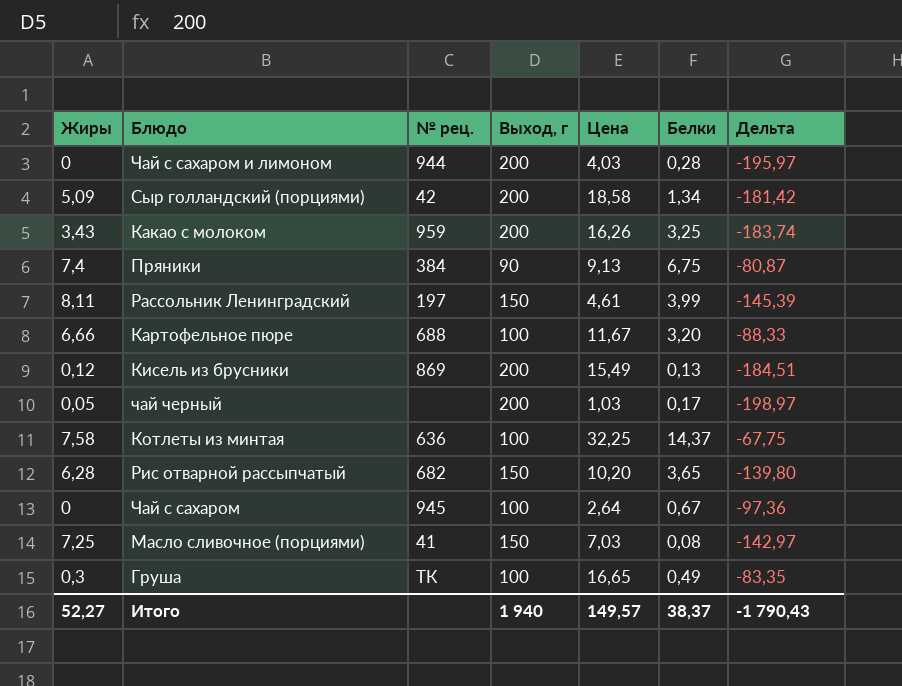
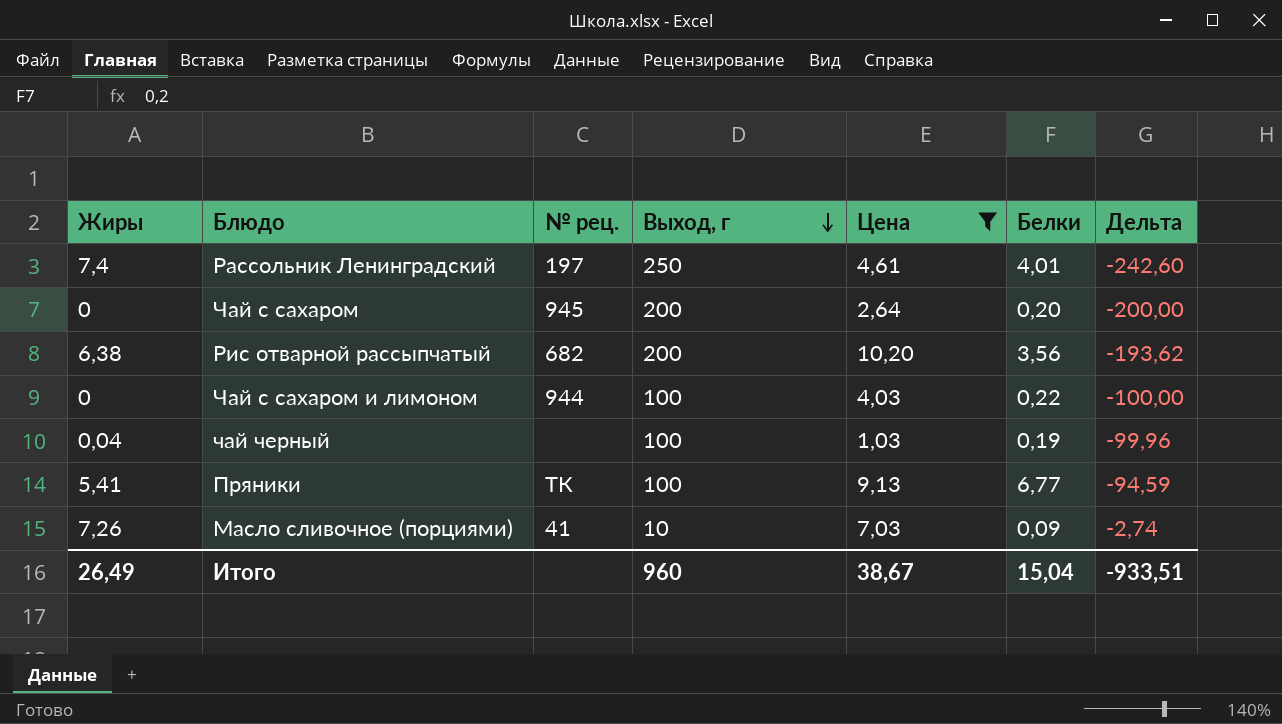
filter: none -> Цена <= 10,20
row order: none -> Выход, г descending
column Дельта | formula: [Цена] - [Выход, г] -> [Жиры] - [Выход, г]
Рассольник Ленинградский | Жиры: 8,11 -> 7,4
Рассольник Ленинградский | Выход, г: 150 -> 250
Рассольник Ленинградский | Белки: 3,99 -> 4,01
Чай с сахаром | Выход, г: 100 -> 200
Чай с сахаром | Белки: 0,67 -> 0,20
Рис отварной рассыпчатый | Жиры: 6,28 -> 6,38
Рис отварной рассыпчатый | Выход, г: 150 -> 200
Рис отварной рассыпчатый | Белки: 3,65 -> 3,56
Чай с сахаром и лимоном | Выход, г: 200 -> 100
Чай с сахаром и лимоном | Белки: 0,28 -> 0,22
чай черный | Жиры: 0,05 -> 0,04
чай черный | Выход, г: 200 -> 100
чай черный | Белки: 0,17 -> 0,19
Пряники | Жиры: 7,4 -> 5,41
Пряники | № рец.: 384 -> ТК
Пряники | Выход, г: 90 -> 100
Пряники | Белки: 6,75 -> 6,77
Масло сливочное (порциями) | Жиры: 7,25 -> 7,26
Масло сливочное (порциями) | Выход, г: 150 -> 10
Масло сливочное (порциями) | Белки: 0,08 -> 0,09
Итого | Жиры: 52,27 -> 26,49
Итого | Выход, г: 1 940 -> 960
Итого | Цена: 149,57 -> 38,67
Итого | Белки: 38,37 -> 15,04
Итого | Дельта: -1 790,43 -> -933,51

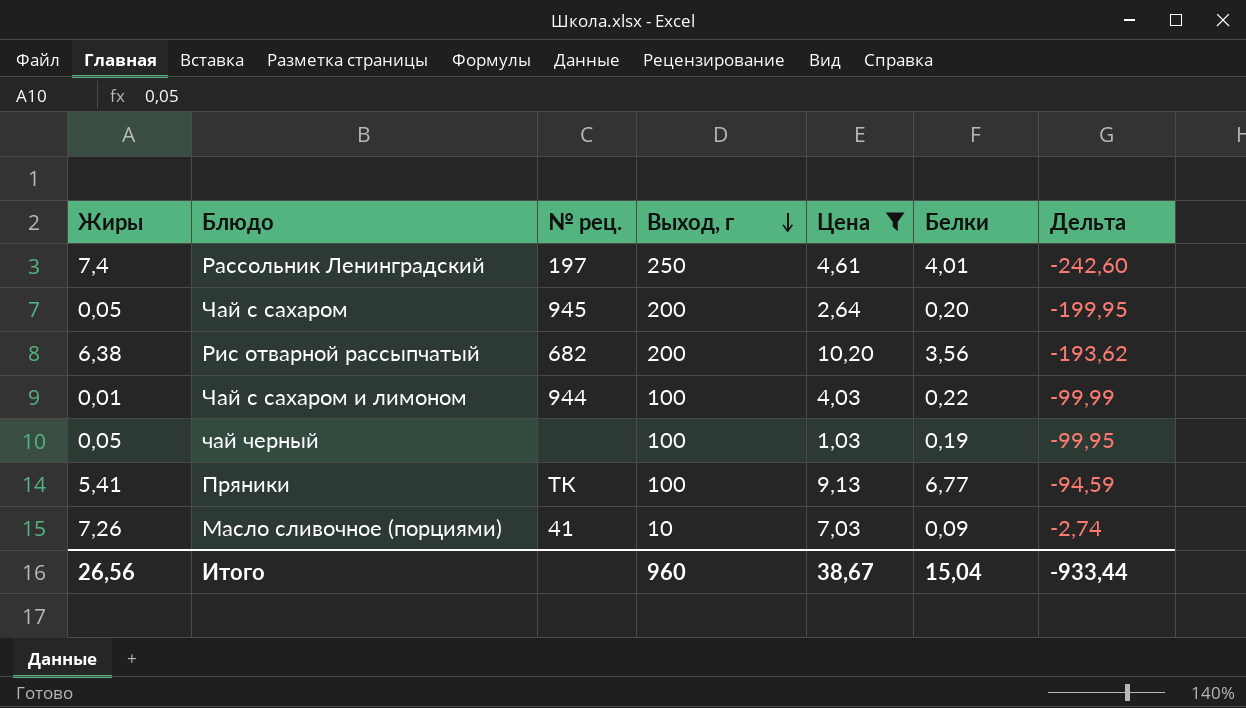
Чай с сахаром | Жиры: 0 -> 0,05
Чай с сахаром | Дельта: -200,00 -> -199,95
Чай с сахаром и лимоном | Жиры: 0 -> 0,01
Чай с сахаром и лимоном | Дельта: -100,00 -> -99,99
чай черный | Жиры: 0,04 -> 0,05
чай черный | Дельта: -99,96 -> -99,95
Итого | Жиры: 26,49 -> 26,56
Итого | Дельта: -933,51 -> -933,44

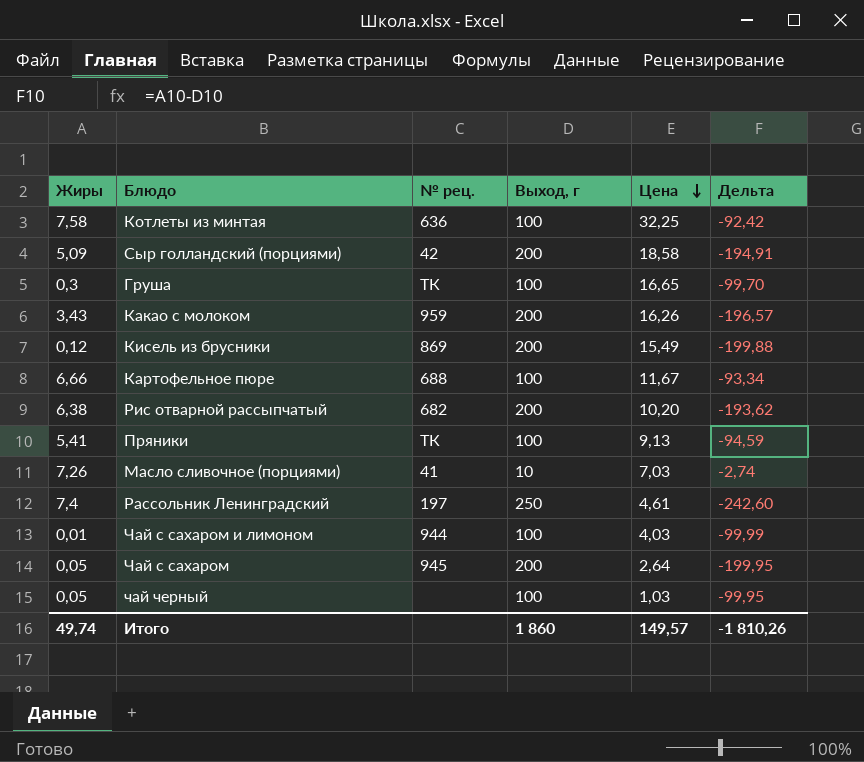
filter: Цена <= 10,20 -> none
row order: Выход, г descending -> Цена descending
column Белки | position: 6 -> none
Итого | Жиры: 26,56 -> 49,74
Итого | Выход, г: 960 -> 1 860
Итого | Цена: 38,67 -> 149,57
Итого | Дельта: -933,44 -> -1 810,26

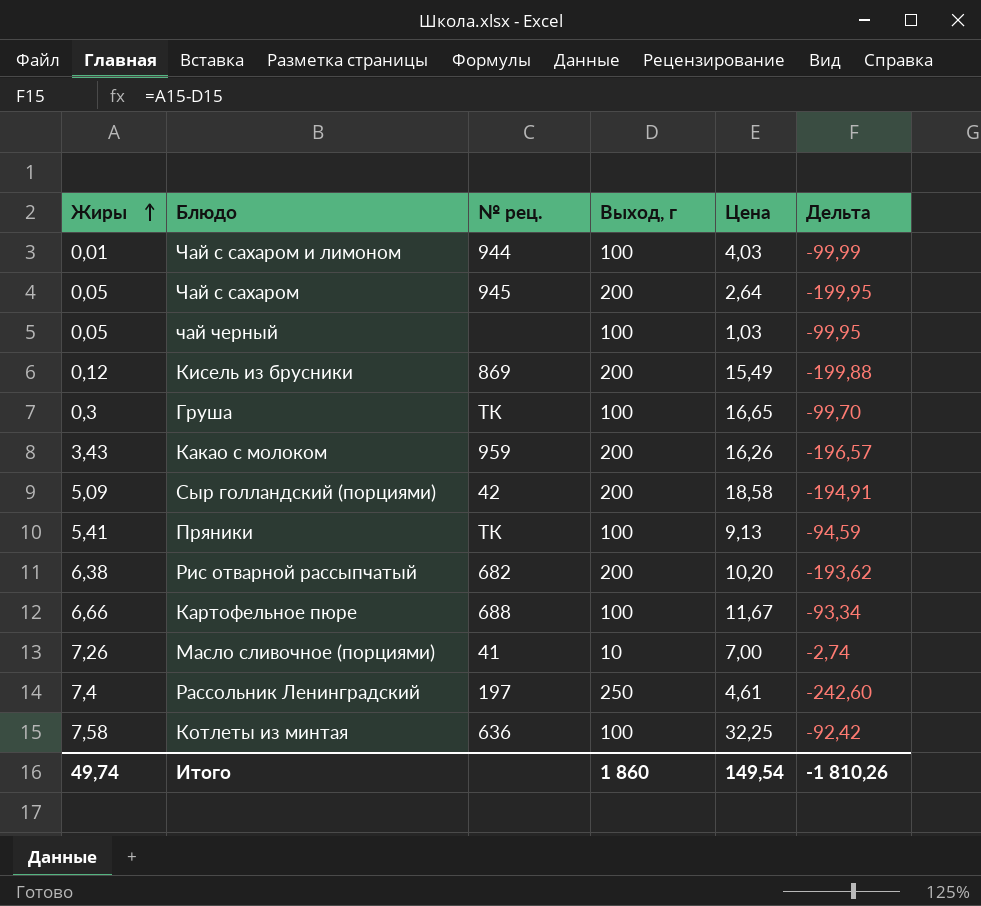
row order: Цена descending -> Жиры ascending
Масло сливочное (порциями) | Цена: 7,03 -> 7,00
Итого | Цена: 149,57 -> 149,54

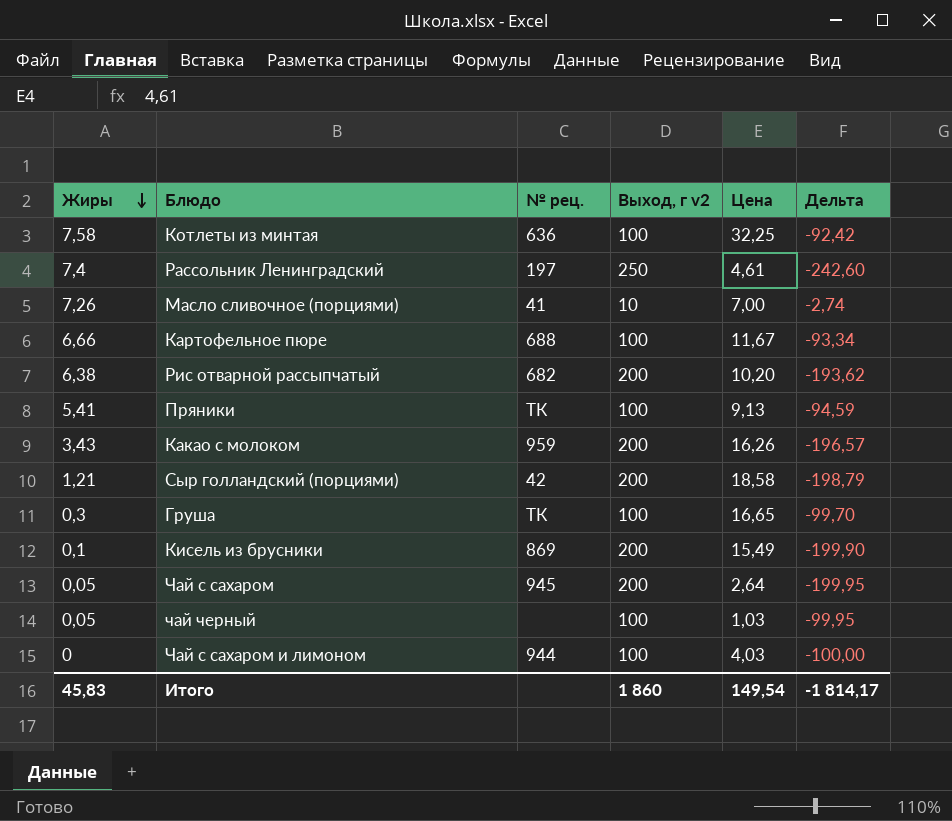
row order: Жиры ascending -> Жиры descending
column name: Выход, г -> Выход, г v2
Сыр голландский (порциями) | Жиры: 5,09 -> 1,21
Сыр голландский (порциями) | Дельта: -194,91 -> -198,79
Кисель из брусники | Жиры: 0,12 -> 0,1
Кисель из брусники | Дельта: -199,88 -> -199,90
Чай с сахаром и лимоном | Жиры: 0,01 -> 0
Чай с сахаром и лимоном | Дельта: -99,99 -> -100,00
Итого | Жиры: 49,74 -> 45,83
Итого | Дельта: -1 810,26 -> -1 814,17

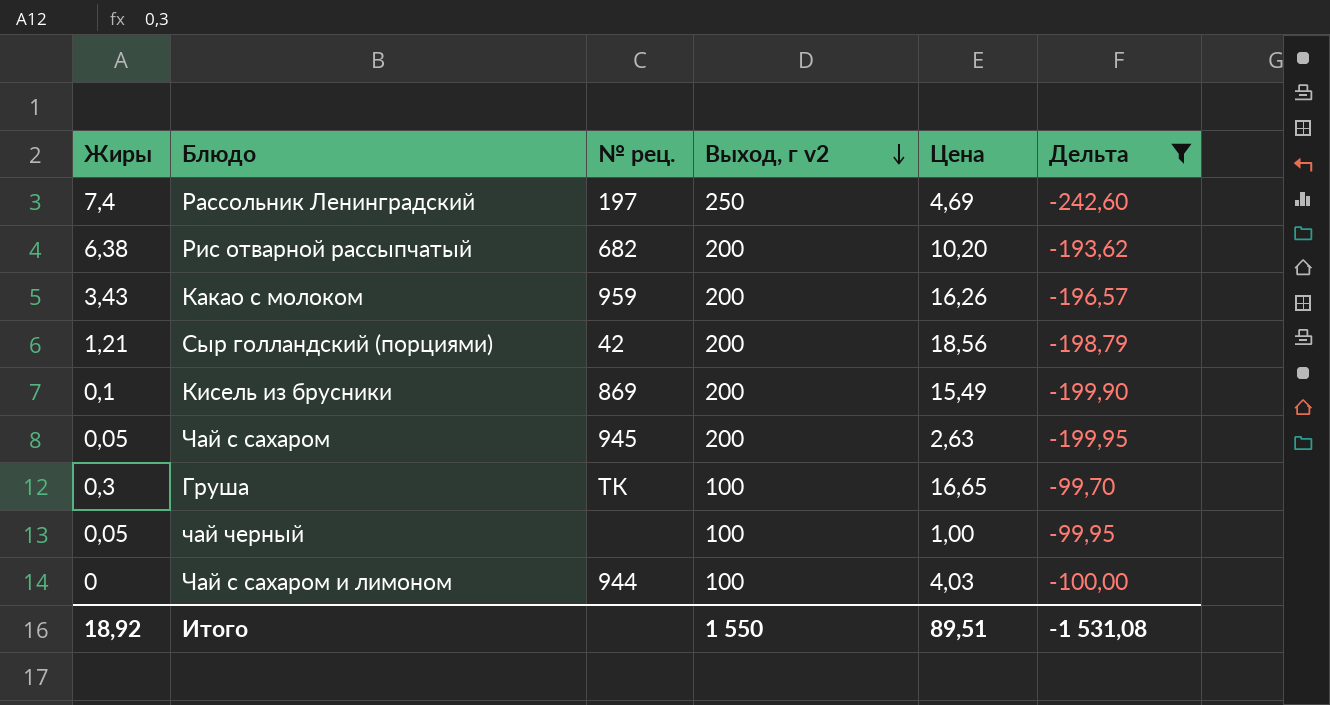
filter: none -> Дельта <= -99,70
row order: Жиры descending -> Выход, г v2 descending
Рассольник Ленинградский | Цена: 4,61 -> 4,69
Сыр голландский (порциями) | Цена: 18,58 -> 18,56
Чай с сахаром | Цена: 2,64 -> 2,63
чай черный | Цена: 1,03 -> 1,00
Итого | Жиры: 45,83 -> 18,92
Итого | Выход, г v2: 1 860 -> 1 550
Итого | Цена: 149,54 -> 89,51
Итого | Дельта: -1 814,17 -> -1 531,08

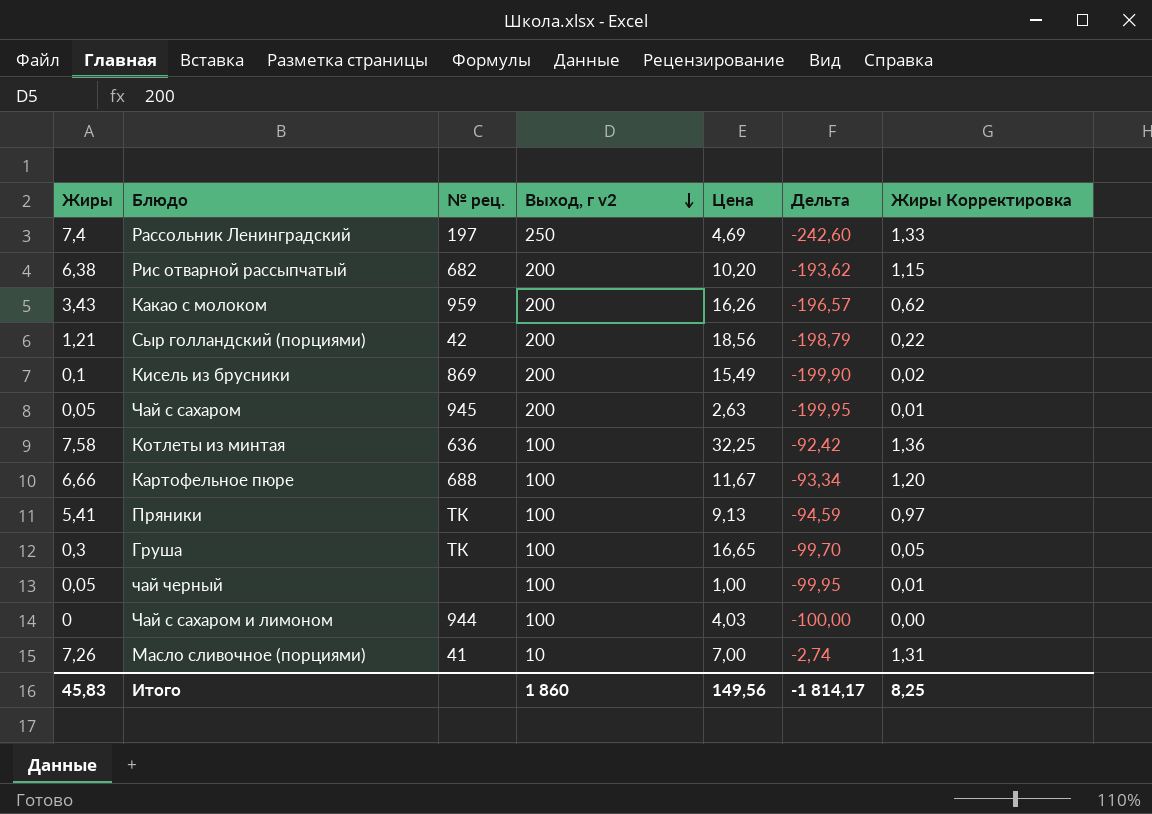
filter: Дельта <= -99,70 -> none
column Жиры Корректировка | formula: none -> [Жиры] * 0,18
Итого | Жиры: 18,92 -> 45,83
Итого | Выход, г v2: 1 550 -> 1 860
Итого | Цена: 89,51 -> 149,56
Итого | Дельта: -1 531,08 -> -1 814,17

